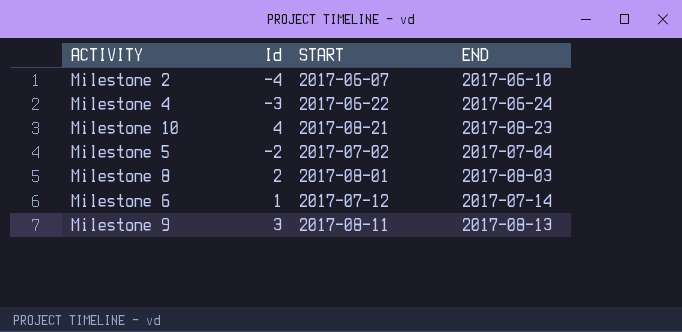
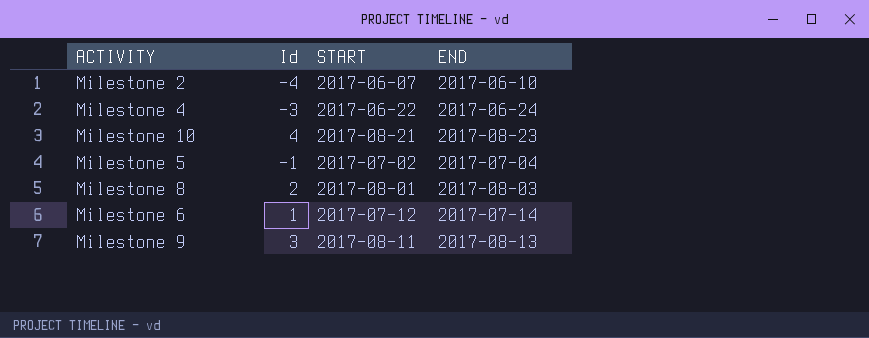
Milestone 5 | Id: -2 -> -1

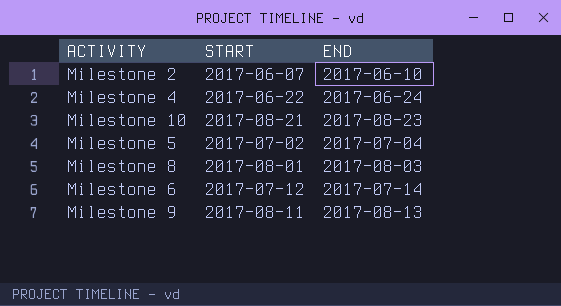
column Id | position: 2 -> none

